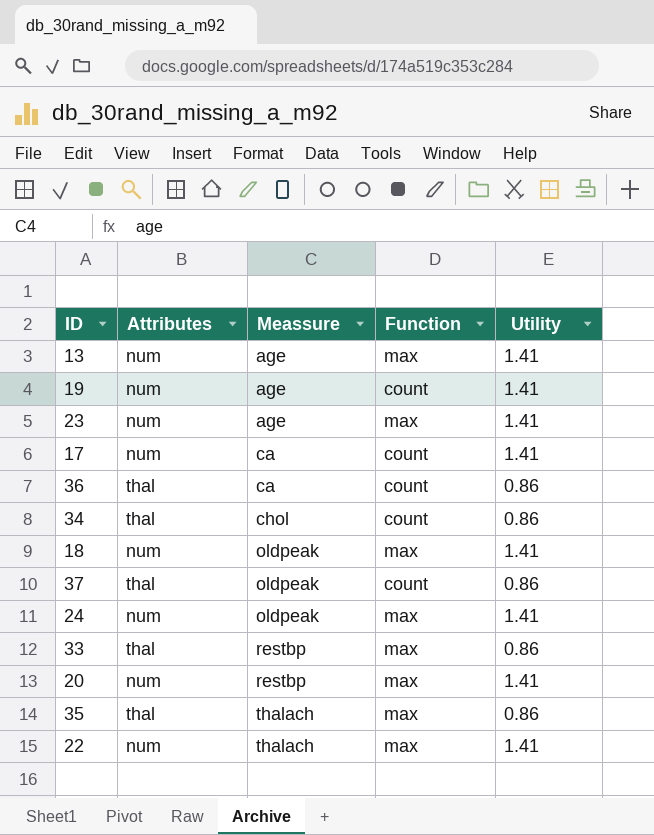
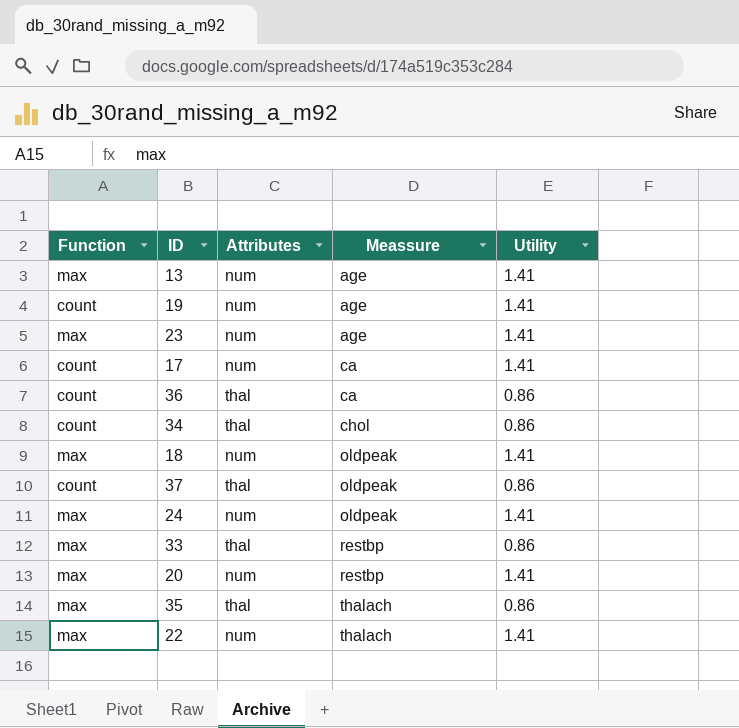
column Function | position: 4 -> 1

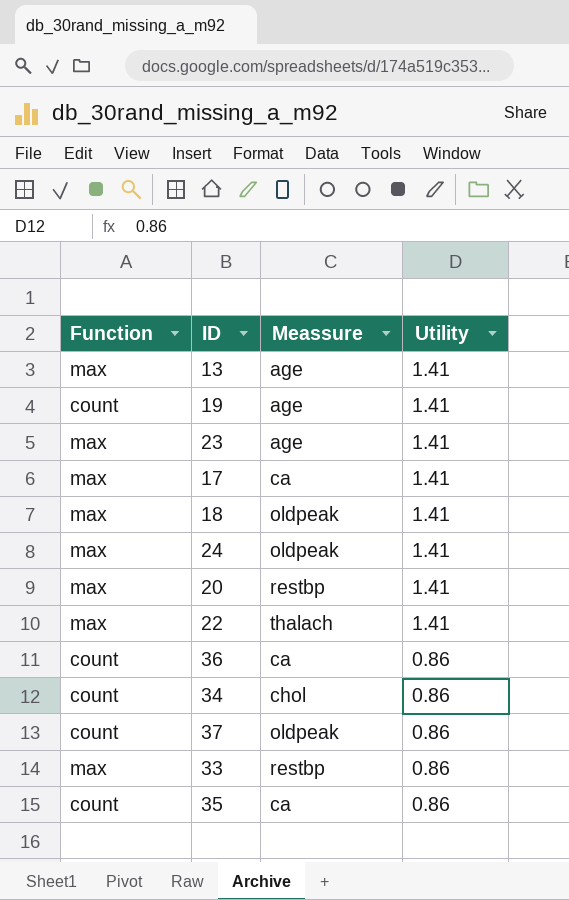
row order: Meassure ascending -> Utility descending
column Attributes | position: 3 -> none
17 | Function: count -> max
35 | Function: max -> count
35 | Meassure: thalach -> ca

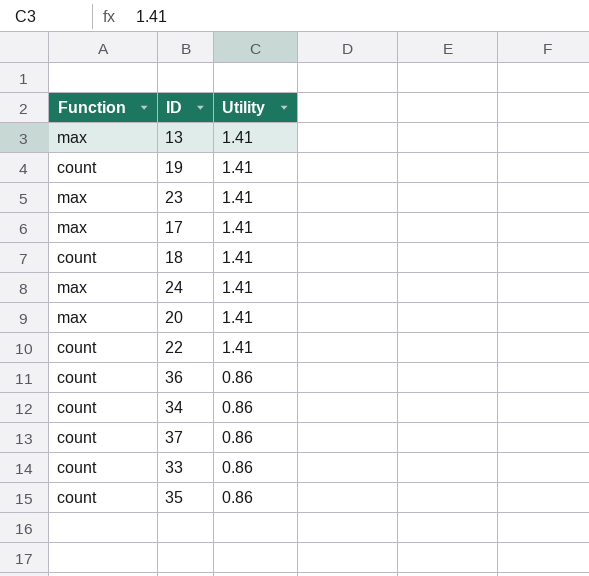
column Meassure | position: 3 -> none
18 | Function: max -> count
22 | Function: max -> count
33 | Function: max -> count

